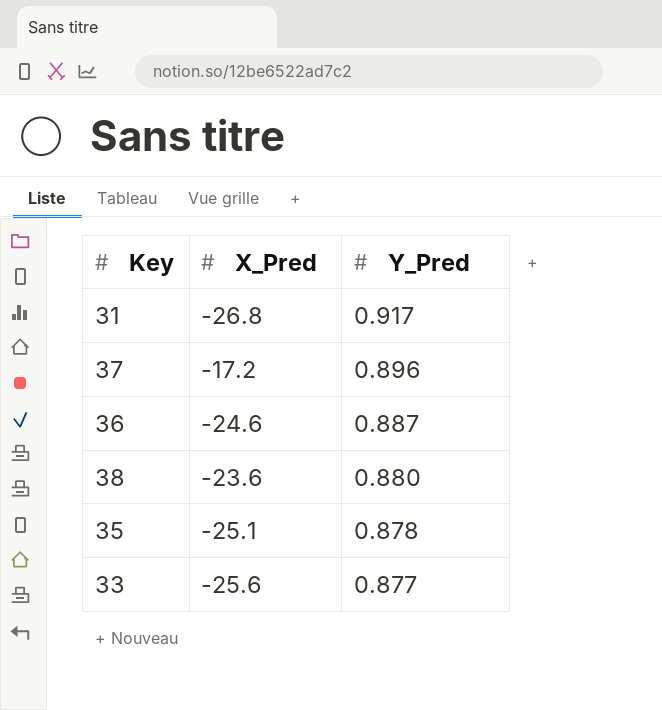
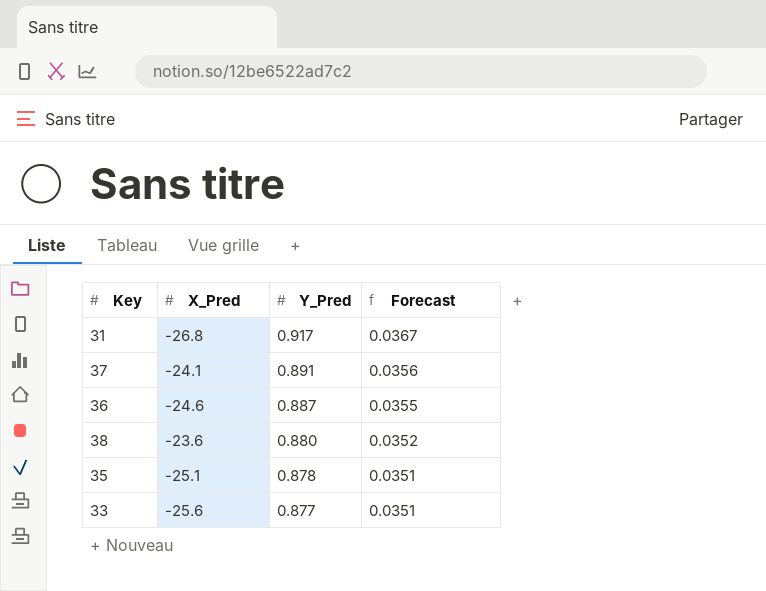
column Forecast | formula: none -> [Y_Pred] * 0.04
37 | X_Pred: -17.2 -> -24.1
37 | Y_Pred: 0.896 -> 0.891

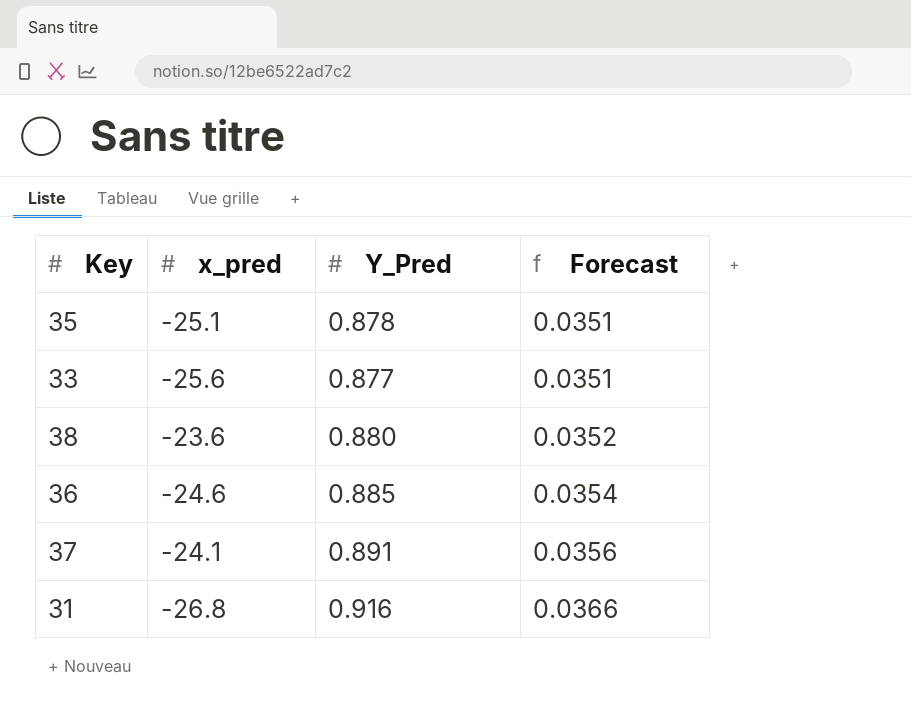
row order: Y_Pred descending -> Forecast ascending
column name: X_Pred -> x_pred
36 | Y_Pred: 0.887 -> 0.885
36 | Forecast: 0.0355 -> 0.0354
31 | Y_Pred: 0.917 -> 0.916
31 | Forecast: 0.0367 -> 0.0366

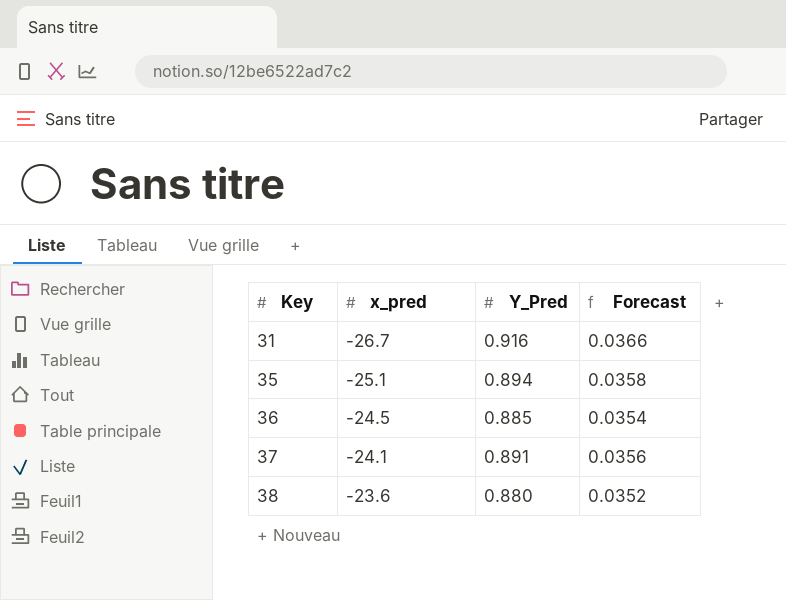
row order: Forecast ascending -> Key ascending
row 33: -25.6 | 0.877 | 0.0351 -> none
31 | x_pred: -26.8 -> -26.7
35 | Y_Pred: 0.878 -> 0.894
35 | Forecast: 0.0351 -> 0.0358
36 | x_pred: -24.6 -> -24.5

